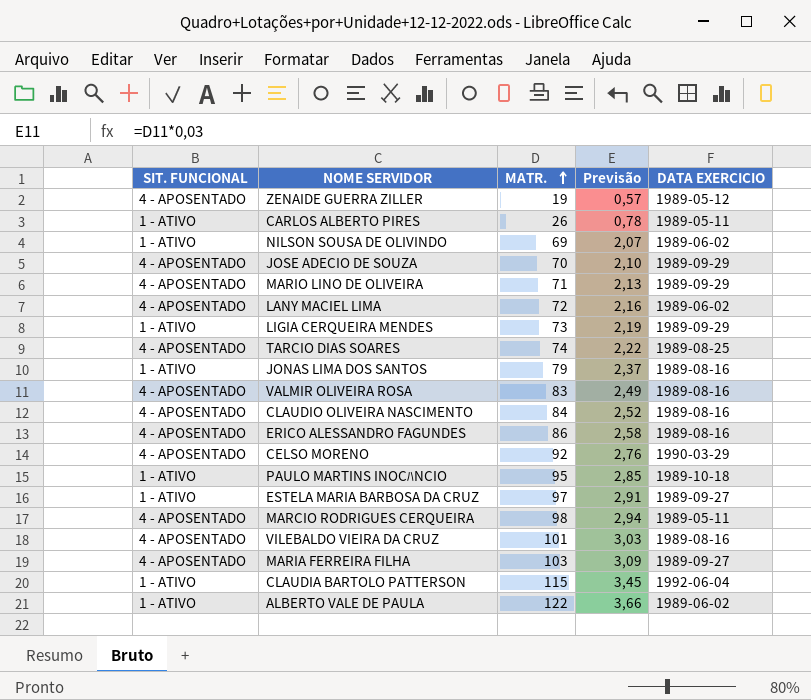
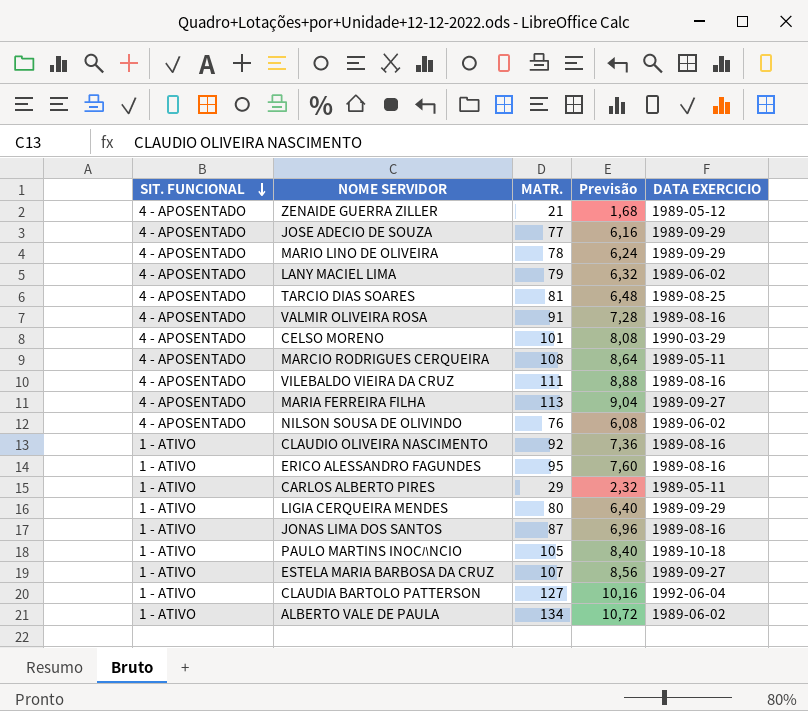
row order: MATR. ascending -> SIT. FUNCIONAL descending
column Previsão | formula: [MATR.] * 0,03 -> [MATR.] * 0,08
ZENAIDE GUERRA ZILLER | MATR.: 19 -> 21
JOSE ADECIO DE SOUZA | MATR.: 70 -> 77
MARIO LINO DE OLIVEIRA | MATR.: 71 -> 78
LANY MACIEL LIMA | MATR.: 72 -> 79
TARCIO DIAS SOARES | MATR.: 74 -> 81
VALMIR OLIVEIRA ROSA | MATR.: 83 -> 91
CELSO MORENO | MATR.: 92 -> 101
MARCIO RODRIGUES CERQUEIRA | MATR.: 98 -> 108
VILEBALDO VIEIRA DA CRUZ | MATR.: 101 -> 111
MARIA FERREIRA FILHA | MATR.: 103 -> 113
NILSON SOUSA DE OLIVINDO | SIT. FUNCIONAL: 1 - ATIVO -> 4 - APOSENTADO
NILSON SOUSA DE OLIVINDO | MATR.: 69 -> 76
CLAUDIO OLIVEIRA NASCIMENTO | SIT. FUNCIONAL: 4 - APOSENTADO -> 1 - ATIVO
CLAUDIO OLIVEIRA NASCIMENTO | MATR.: 84 -> 92
ERICO ALESSANDRO FAGUNDES | SIT. FUNCIONAL: 4 - APOSENTADO -> 1 - ATIVO
ERICO ALESSANDRO FAGUNDES | MATR.: 86 -> 95
CARLOS ALBERTO PIRES | MATR.: 26 -> 29
LIGIA CERQUEIRA MENDES | MATR.: 73 -> 80
JONAS LIMA DOS SANTOS | MATR.: 79 -> 87
PAULO MARTINS INOCﾊNCIO | MATR.: 95 -> 105
ESTELA MARIA BARBOSA DA CRUZ | MATR.: 97 -> 107
CLAUDIA BARTOLO PATTERSON | MATR.: 115 -> 127
ALBERTO VALE DE PAULA | MATR.: 122 -> 134

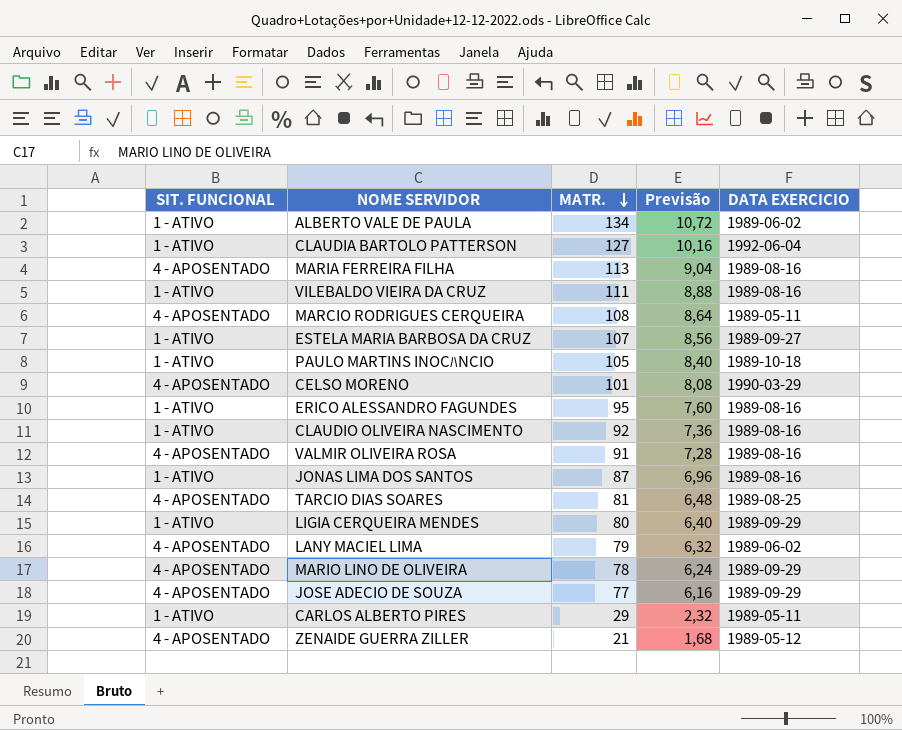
row order: SIT. FUNCIONAL descending -> MATR. descending
row NILSON SOUSA DE OLIVINDO: 4 - APOSENTADO | 76 | 6,08 | 1989-06-02 -> none
MARIA FERREIRA FILHA | DATA EXERCICIO: 1989-09-27 -> 1989-08-16
VILEBALDO VIEIRA DA CRUZ | SIT. FUNCIONAL: 4 - APOSENTADO -> 1 - ATIVO

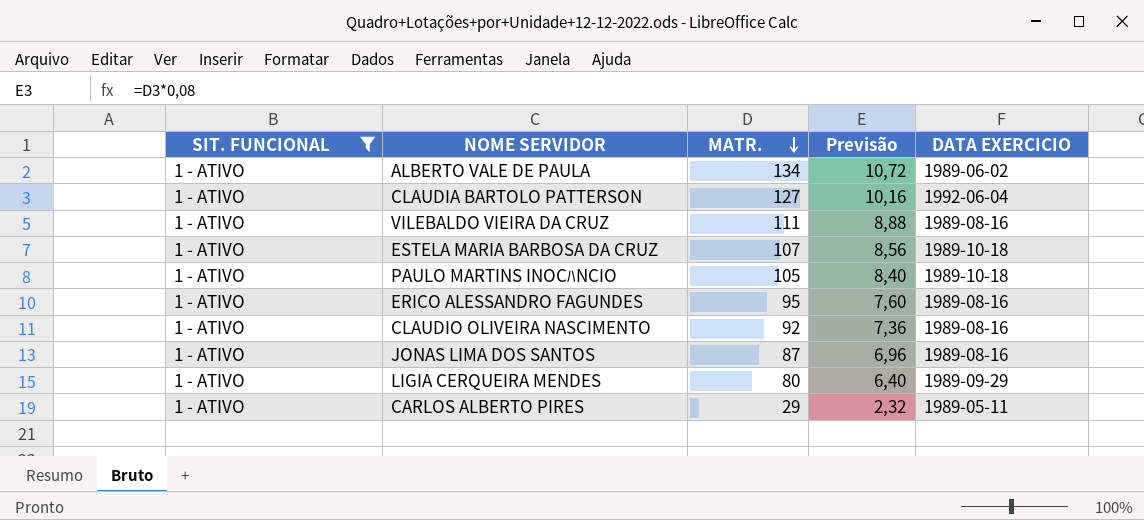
filter: none -> SIT. FUNCIONAL = 1 - ATIVO
ESTELA MARIA BARBOSA DA CRUZ | DATA EXERCICIO: 1989-09-27 -> 1989-10-18

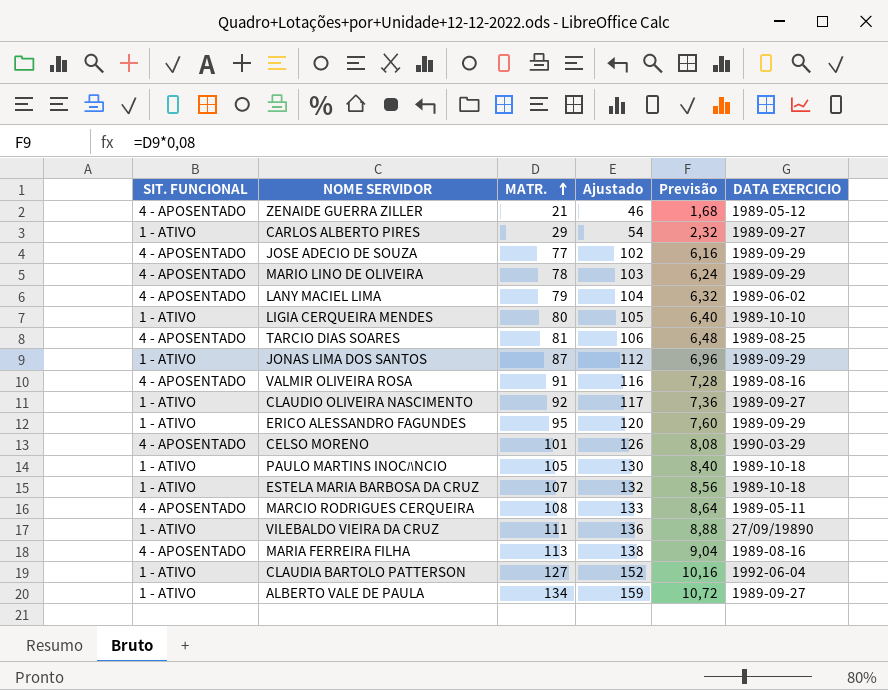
filter: SIT. FUNCIONAL = 1 - ATIVO -> none
row order: MATR. descending -> MATR. ascending
column Ajustado | formula: none -> [MATR.] + 25
CARLOS ALBERTO PIRES | DATA EXERCICIO: 1989-05-11 -> 1989-09-27
LIGIA CERQUEIRA MENDES | DATA EXERCICIO: 1989-09-29 -> 1989-10-10
JONAS LIMA DOS SANTOS | DATA EXERCICIO: 1989-08-16 -> 1989-09-29
CLAUDIO OLIVEIRA NASCIMENTO | DATA EXERCICIO: 1989-08-16 -> 1989-09-27
ERICO ALESSANDRO FAGUNDES | DATA EXERCICIO: 1989-08-16 -> 1989-09-29
VILEBALDO VIEIRA DA CRUZ | DATA EXERCICIO: 1989-08-16 -> 27/09/19890
ALBERTO VALE DE PAULA | DATA EXERCICIO: 1989-06-02 -> 1989-09-27

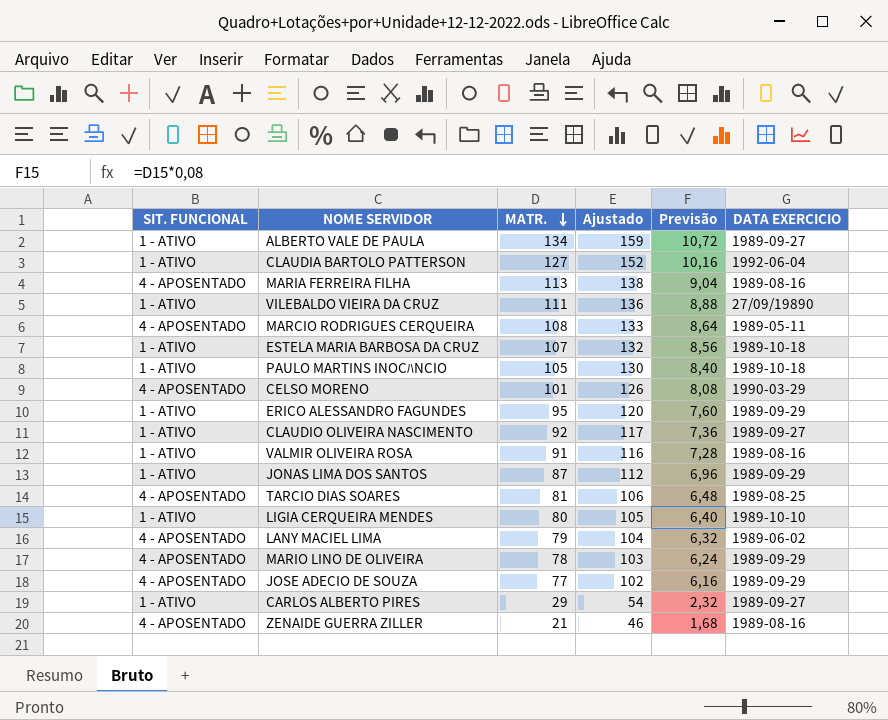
row order: MATR. ascending -> MATR. descending
VALMIR OLIVEIRA ROSA | SIT. FUNCIONAL: 4 - APOSENTADO -> 1 - ATIVO
ZENAIDE GUERRA ZILLER | DATA EXERCICIO: 1989-05-12 -> 1989-08-16

